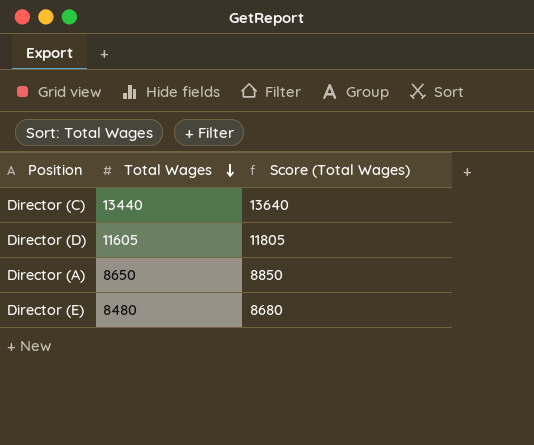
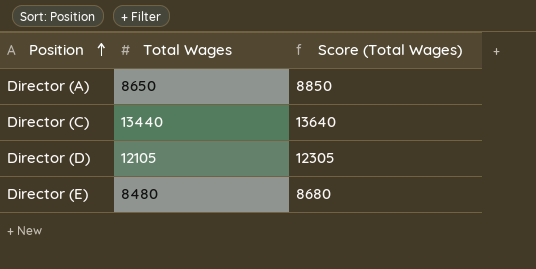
row order: Total Wages descending -> Position ascending
Director (D) | Total Wages: 11605 -> 12105
Director (D) | Score (Total Wages): 11805 -> 12305

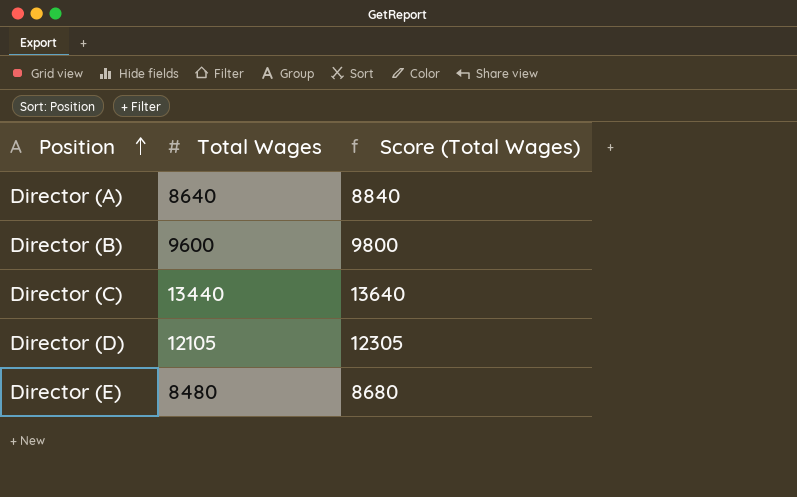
Director (A) | Total Wages: 8650 -> 8640
Director (A) | Score (Total Wages): 8850 -> 8840
row Director (B): none -> 9600 | 9800

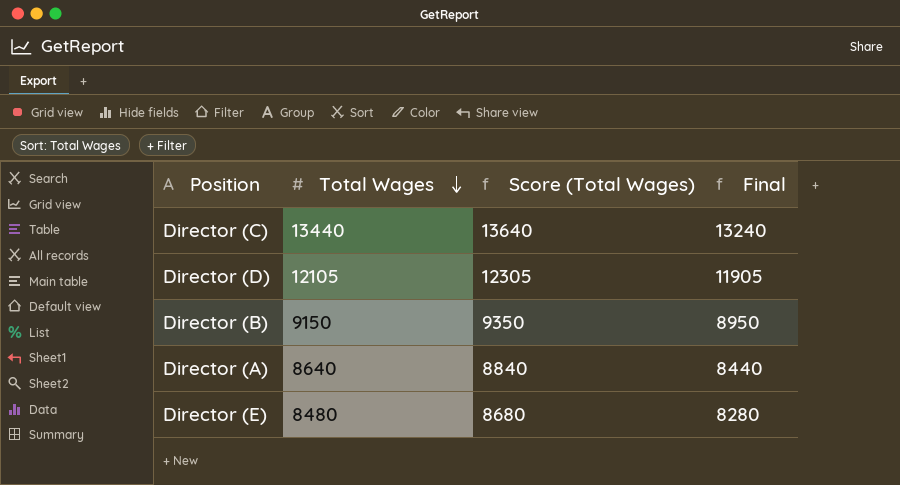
row order: Position ascending -> Total Wages descending
column Final | formula: none -> [Total Wages] - 200
Director (B) | Total Wages: 9600 -> 9150
Director (B) | Score (Total Wages): 9800 -> 9350

